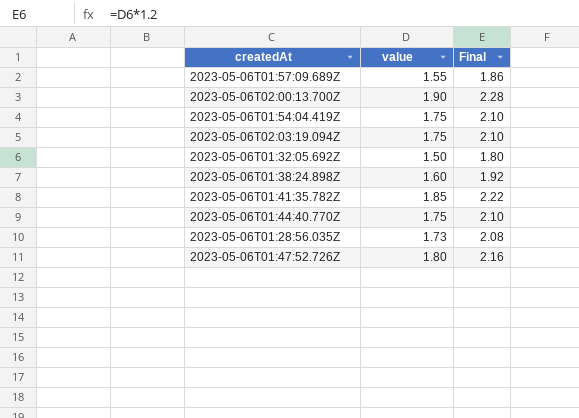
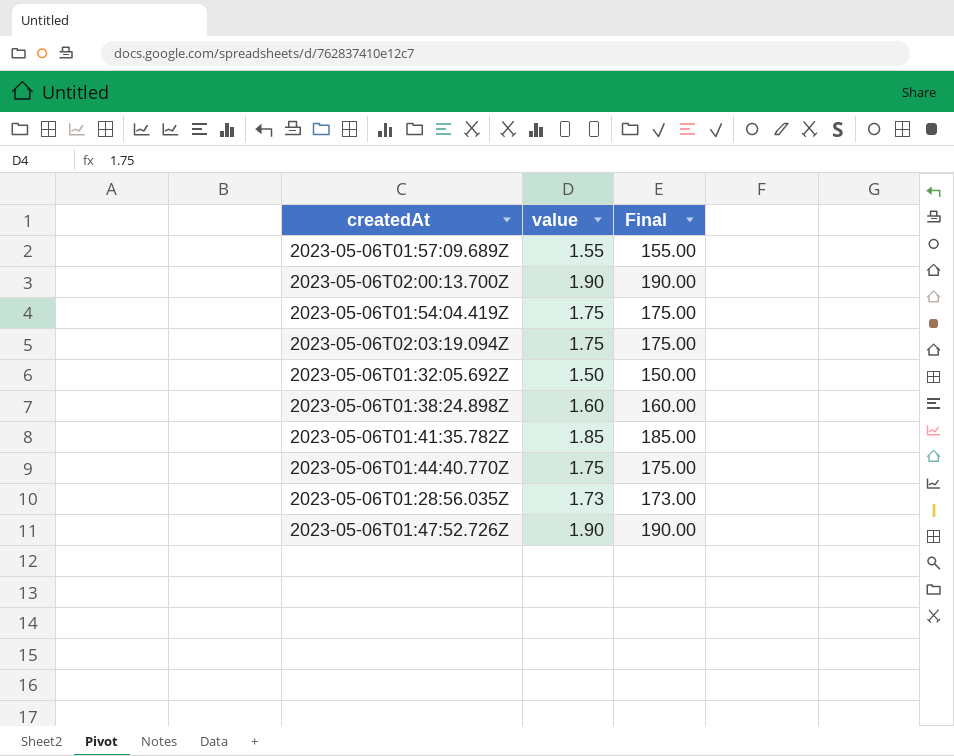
column Final | formula: [value] * 1.2 -> [value] * 100
2023-05-06T01:47:52.726Z | value: 1.80 -> 1.90

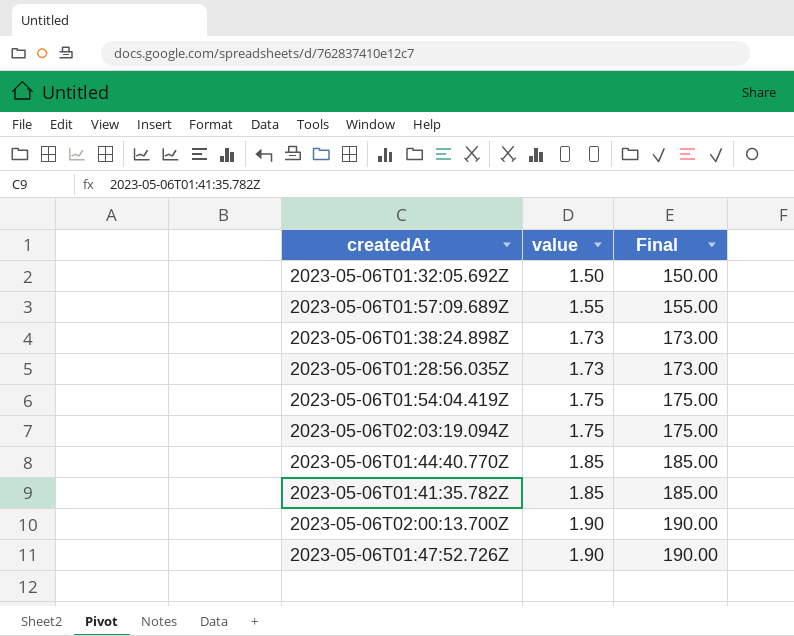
row order: none -> value ascending
2023-05-06T01:38:24.898Z | value: 1.60 -> 1.73
2023-05-06T01:38:24.898Z | Final: 160.00 -> 173.00
2023-05-06T01:44:40.770Z | value: 1.75 -> 1.85
2023-05-06T01:44:40.770Z | Final: 175.00 -> 185.00

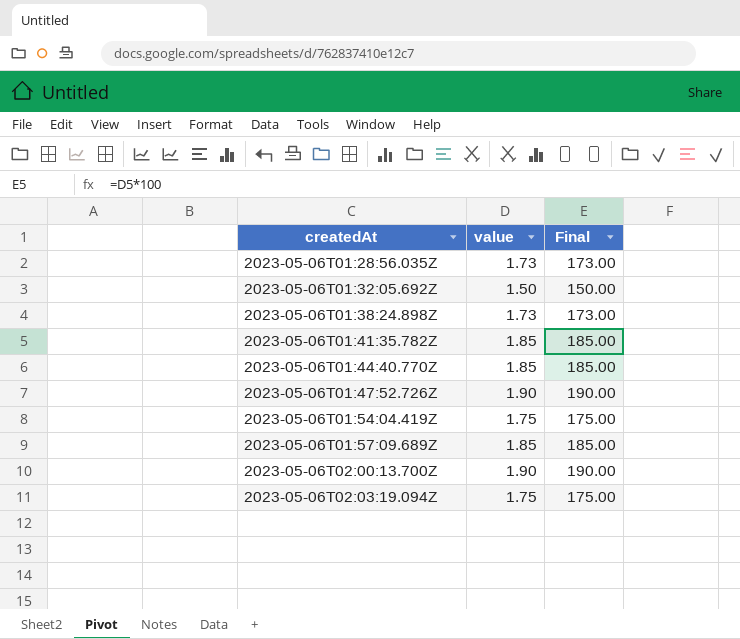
row order: value ascending -> createdAt ascending
2023-05-06T01:57:09.689Z | value: 1.55 -> 1.85
2023-05-06T01:57:09.689Z | Final: 155.00 -> 185.00

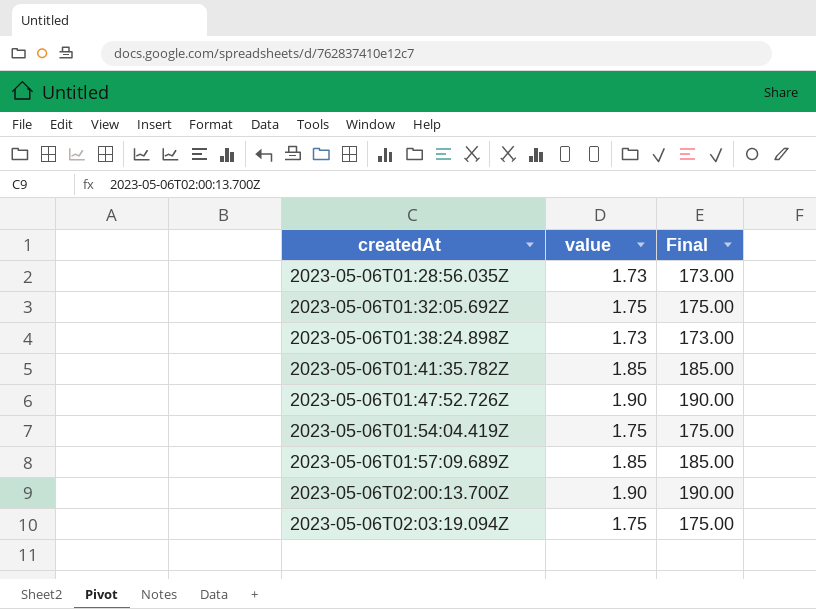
row 2023-05-06T01:44:40.770Z: 1.85 | 185.00 -> none
2023-05-06T01:32:05.692Z | value: 1.50 -> 1.75
2023-05-06T01:32:05.692Z | Final: 150.00 -> 175.00

